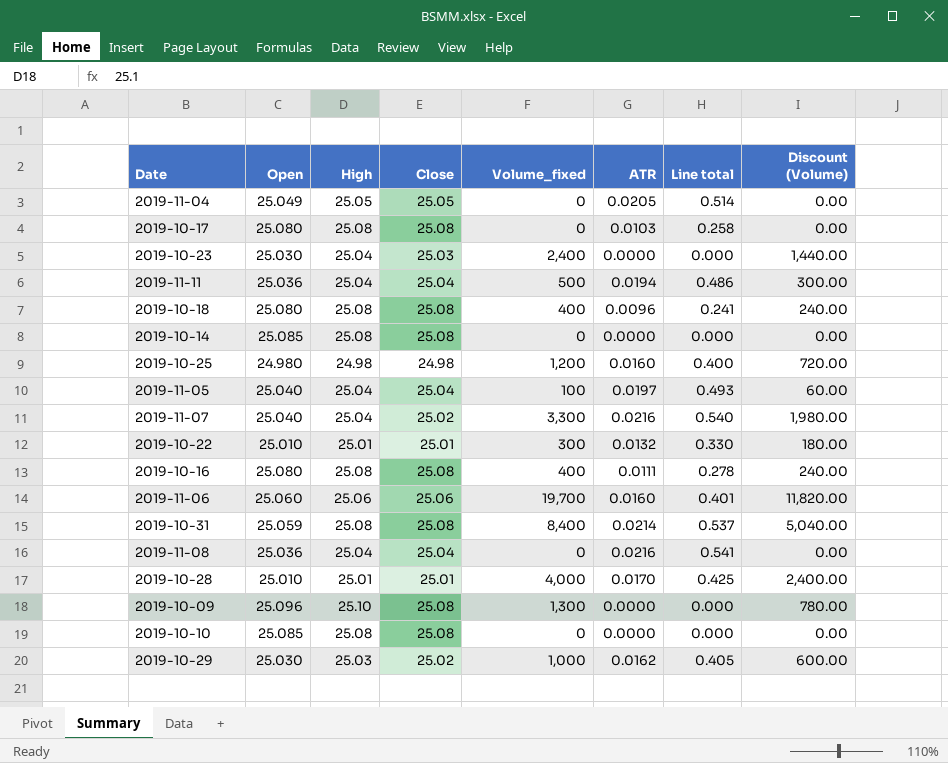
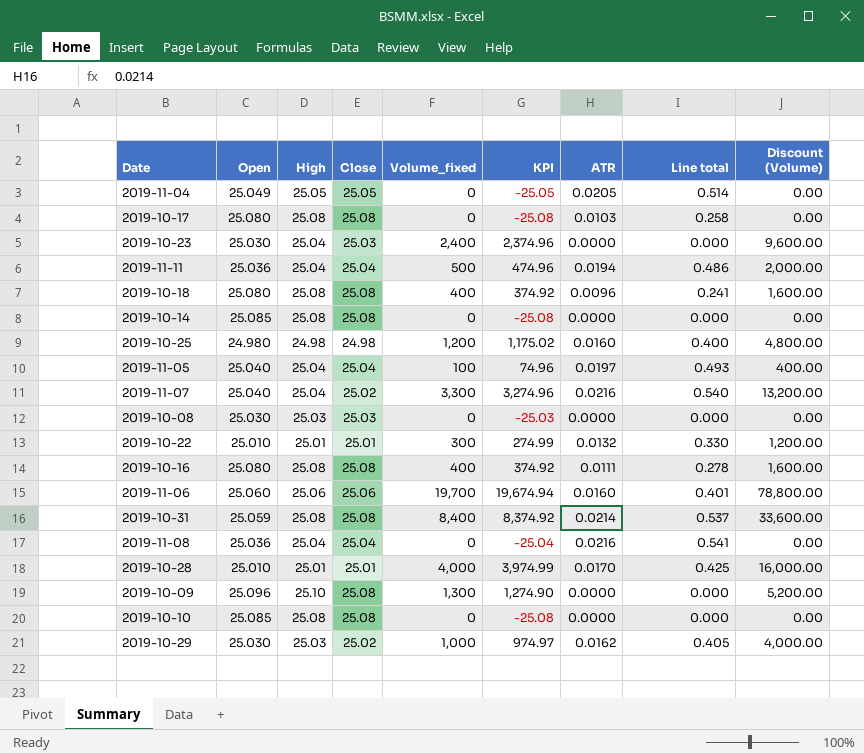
column KPI | formula: none -> [Volume_fixed] - [High]
column Discount (Volume) | formula: [Volume_fixed] * 0.6 -> [Volume_fixed] * 4
row 2019-10-08: none -> 25.030 | 25.03 | 25.03 | 0 | -25.03 | 0.0000 | 0.000 | 0.00

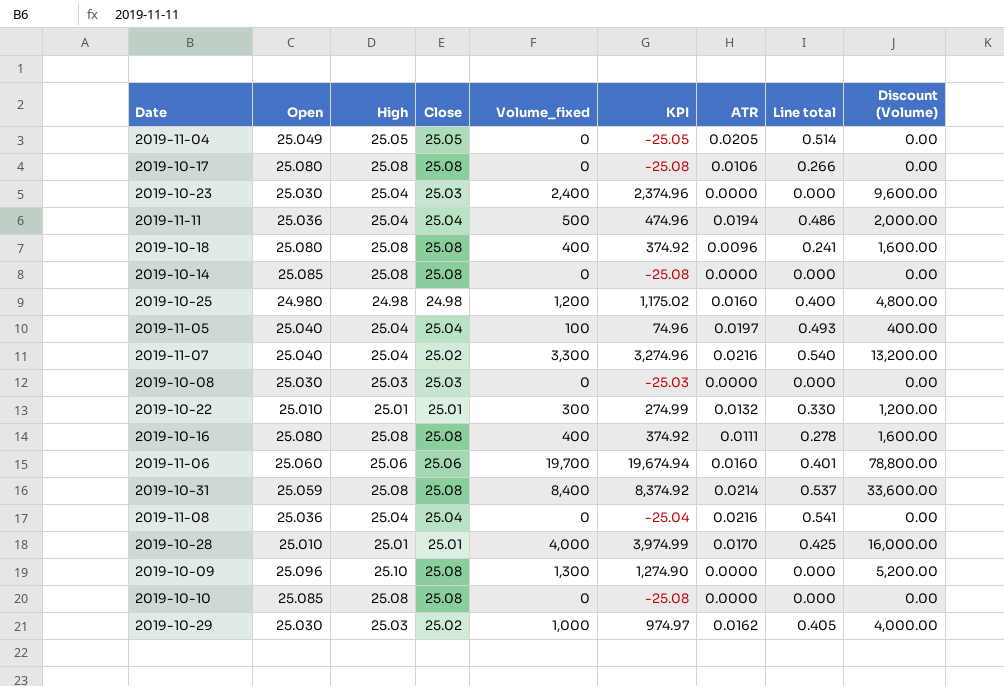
2019-10-17 | ATR: 0.0103 -> 0.0106
2019-10-17 | Line total: 0.258 -> 0.266

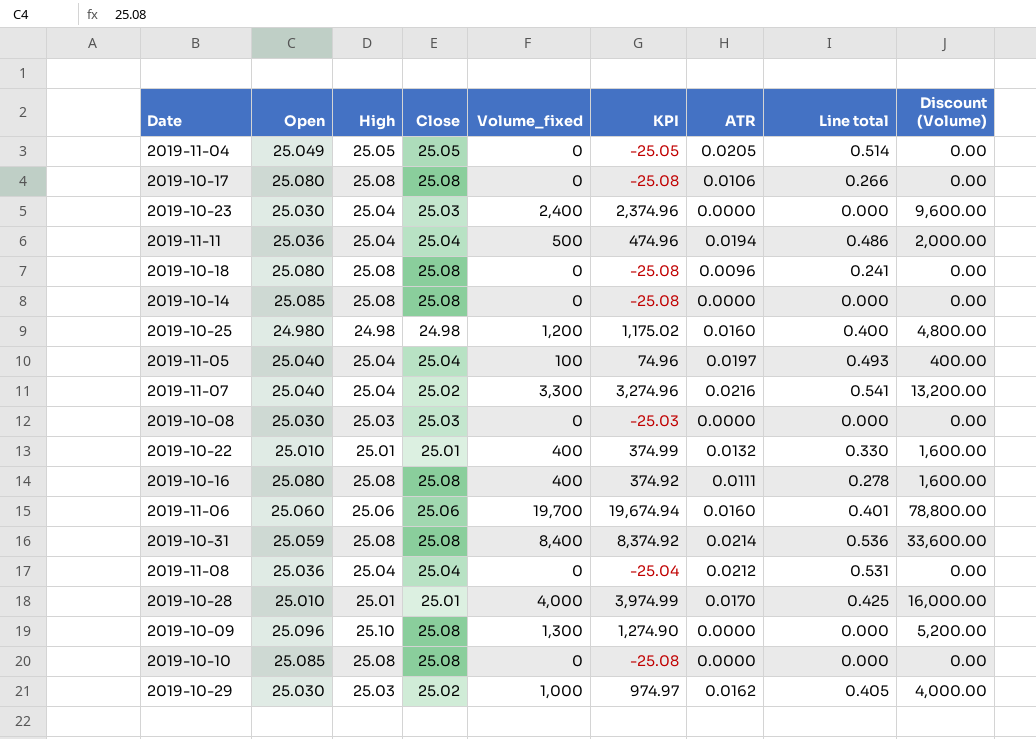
column Line total | formula: [Close] * [ATR] -> [Open] * [ATR]
2019-10-18 | Volume_fixed: 400 -> 0
2019-10-18 | KPI: 374.92 -> -25.08
2019-10-18 | Discount (Volume): 1,600.00 -> 0.00
2019-10-22 | Volume_fixed: 300 -> 400
2019-10-22 | KPI: 274.99 -> 374.99
2019-10-22 | Discount (Volume): 1,200.00 -> 1,600.00
2019-11-08 | ATR: 0.0216 -> 0.0212

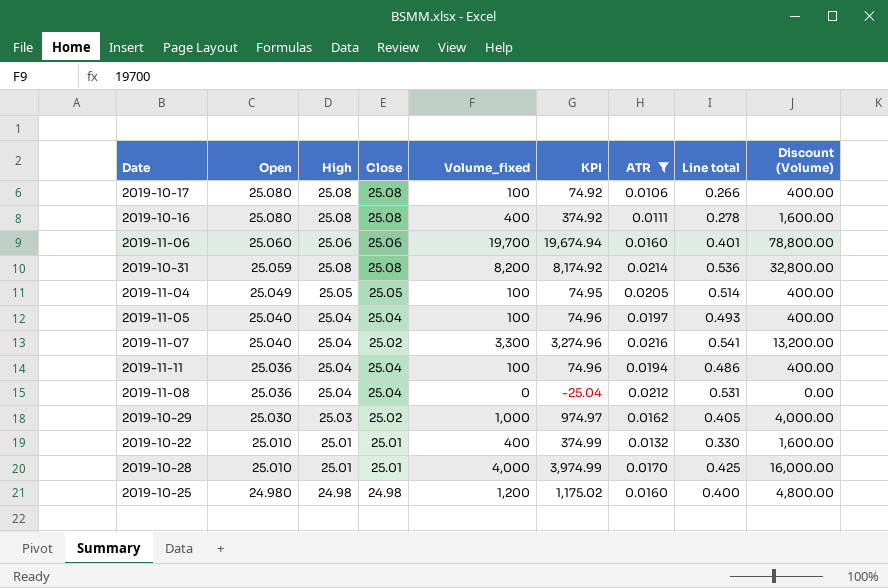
filter: none -> ATR >= 0.0106
row order: none -> Open descending
2019-10-17 | Volume_fixed: 0 -> 100
2019-10-17 | KPI: -25.08 -> 74.92
2019-10-17 | Discount (Volume): 0.00 -> 400.00
2019-10-31 | Volume_fixed: 8,400 -> 8,200
2019-10-31 | KPI: 8,374.92 -> 8,174.92
2019-10-31 | Discount (Volume): 33,600.00 -> 32,800.00
2019-11-04 | Volume_fixed: 0 -> 100
2019-11-04 | KPI: -25.05 -> 74.95
2019-11-04 | Discount (Volume): 0.00 -> 400.00
2019-11-11 | Volume_fixed: 500 -> 100
2019-11-11 | KPI: 474.96 -> 74.96
2019-11-11 | Discount (Volume): 2,000.00 -> 400.00

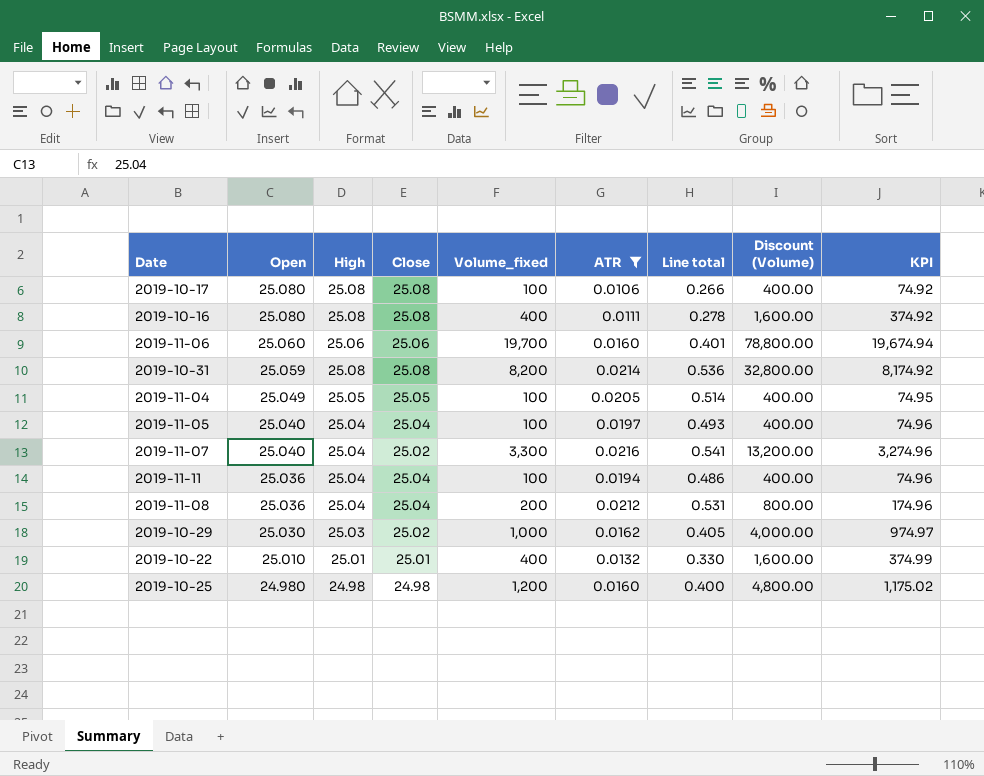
column KPI | position: 6 -> 9
row 2019-10-28: 25.010 | 25.01 | 25.01 | 4,000 | 3,974.99 | 0.0170 | 0.425 | 16,000.00 -> none
2019-11-08 | Volume_fixed: 0 -> 200
2019-11-08 | Discount (Volume): 0.00 -> 800.00
2019-11-08 | KPI: -25.04 -> 174.96

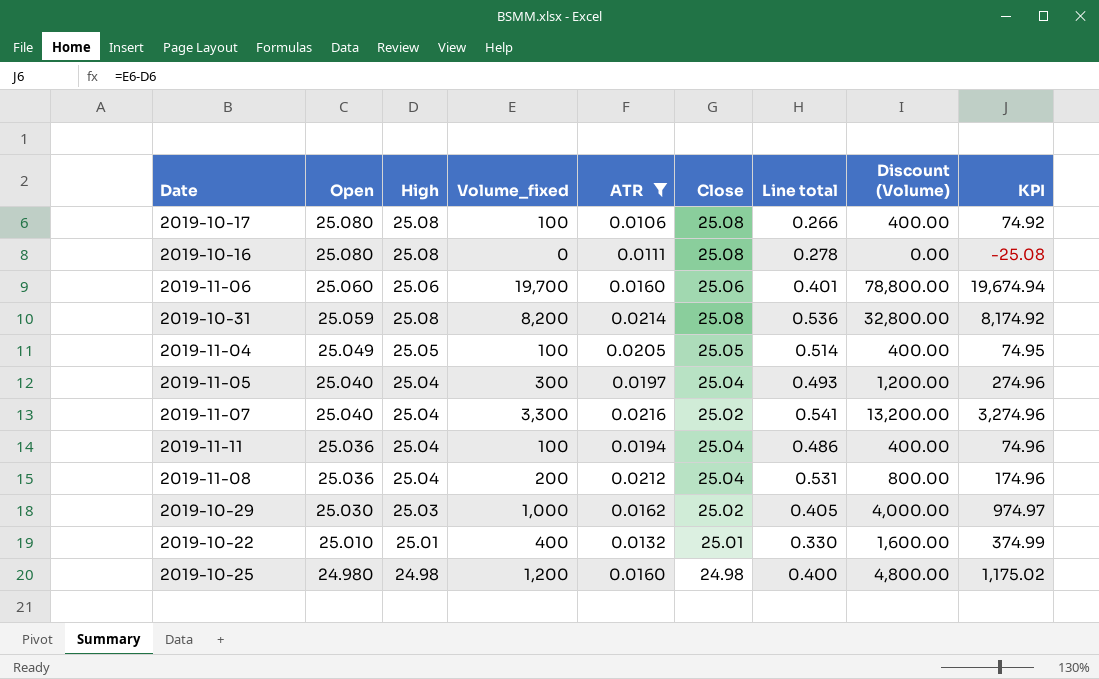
column Close | position: 4 -> 6
2019-10-16 | Volume_fixed: 400 -> 0
2019-10-16 | Discount (Volume): 1,600.00 -> 0.00
2019-10-16 | KPI: 374.92 -> -25.08
2019-11-05 | Volume_fixed: 100 -> 300
2019-11-05 | Discount (Volume): 400.00 -> 1,200.00
2019-11-05 | KPI: 74.96 -> 274.96

